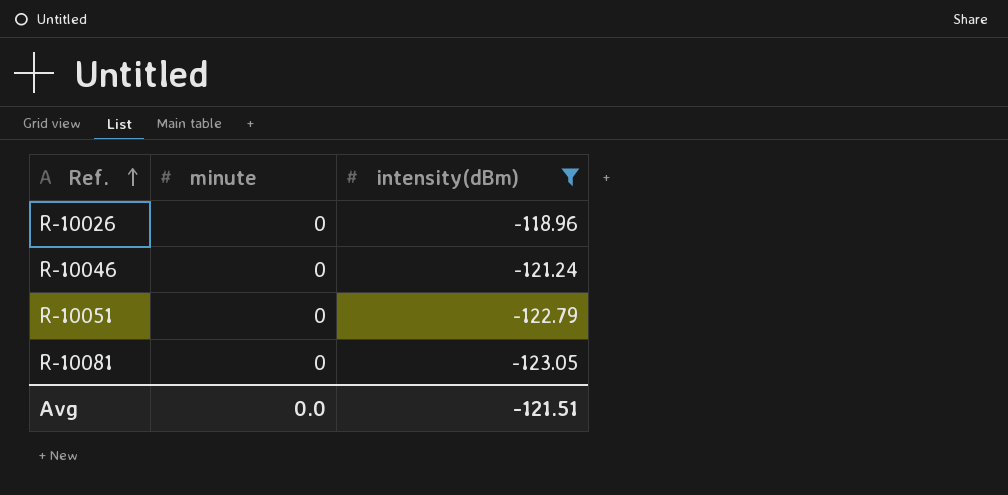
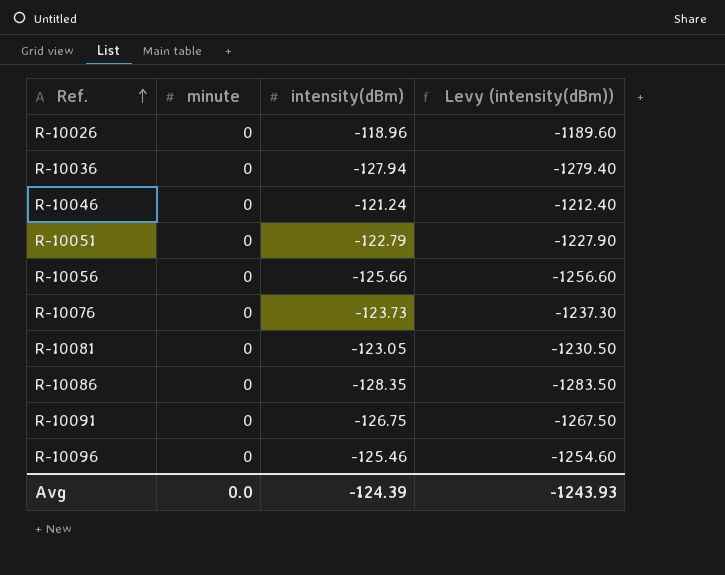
filter: intensity(dBm) >= -123.05 -> none
column Levy (intensity(dBm)) | formula: none -> [intensity(dBm)] * 10
Avg | intensity(dBm): -121.51 -> -124.39

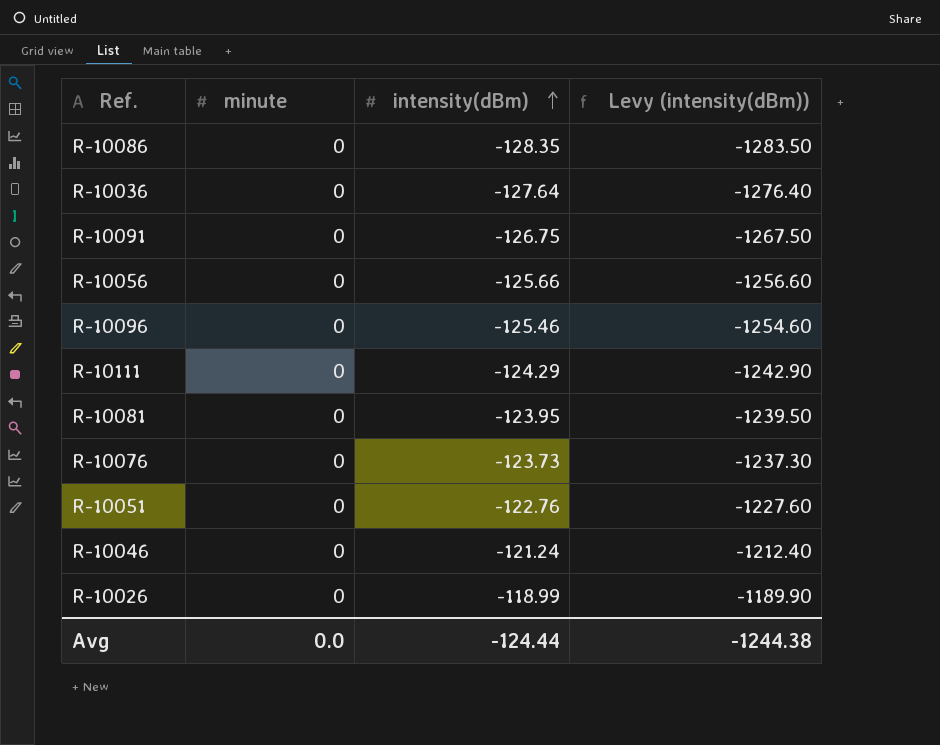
row order: Ref. ascending -> intensity(dBm) ascending
R-10036 | intensity(dBm): -127.94 -> -127.64
R-10036 | Levy (intensity(dBm)): -1279.40 -> -1276.40
row R-10111: none -> 0 | -124.29 | -1242.90
R-10081 | intensity(dBm): -123.05 -> -123.95
R-10081 | Levy (intensity(dBm)): -1230.50 -> -1239.50
R-10051 | intensity(dBm): -122.79 -> -122.76
R-10051 | Levy (intensity(dBm)): -1227.90 -> -1227.60
R-10026 | intensity(dBm): -118.96 -> -118.99
R-10026 | Levy (intensity(dBm)): -1189.60 -> -1189.90
Avg | intensity(dBm): -124.39 -> -124.44
Avg | Levy (intensity(dBm)): -1243.93 -> -1244.38

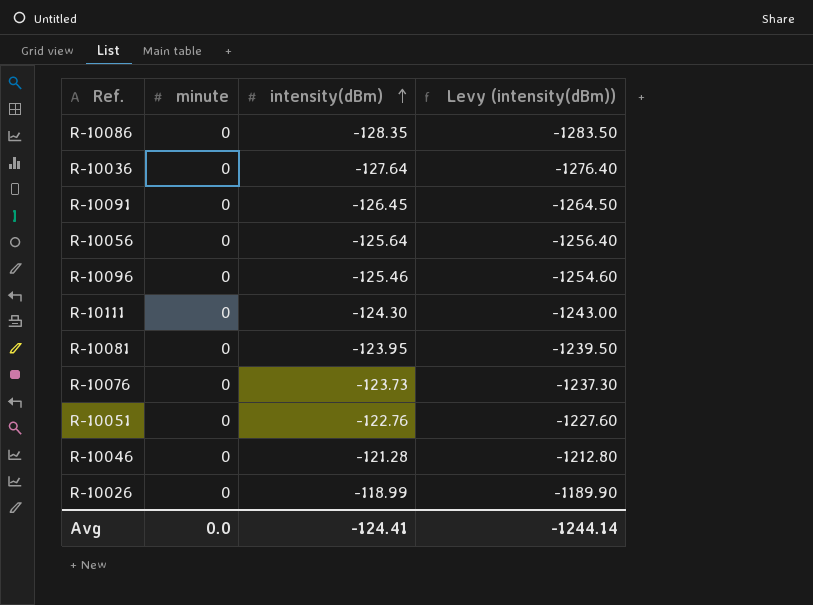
R-10091 | intensity(dBm): -126.75 -> -126.45
R-10091 | Levy (intensity(dBm)): -1267.50 -> -1264.50
R-10056 | intensity(dBm): -125.66 -> -125.64
R-10056 | Levy (intensity(dBm)): -1256.60 -> -1256.40
R-10111 | intensity(dBm): -124.29 -> -124.30
R-10111 | Levy (intensity(dBm)): -1242.90 -> -1243.00
R-10046 | intensity(dBm): -121.24 -> -121.28
R-10046 | Levy (intensity(dBm)): -1212.40 -> -1212.80
Avg | intensity(dBm): -124.44 -> -124.41
Avg | Levy (intensity(dBm)): -1244.38 -> -1244.14

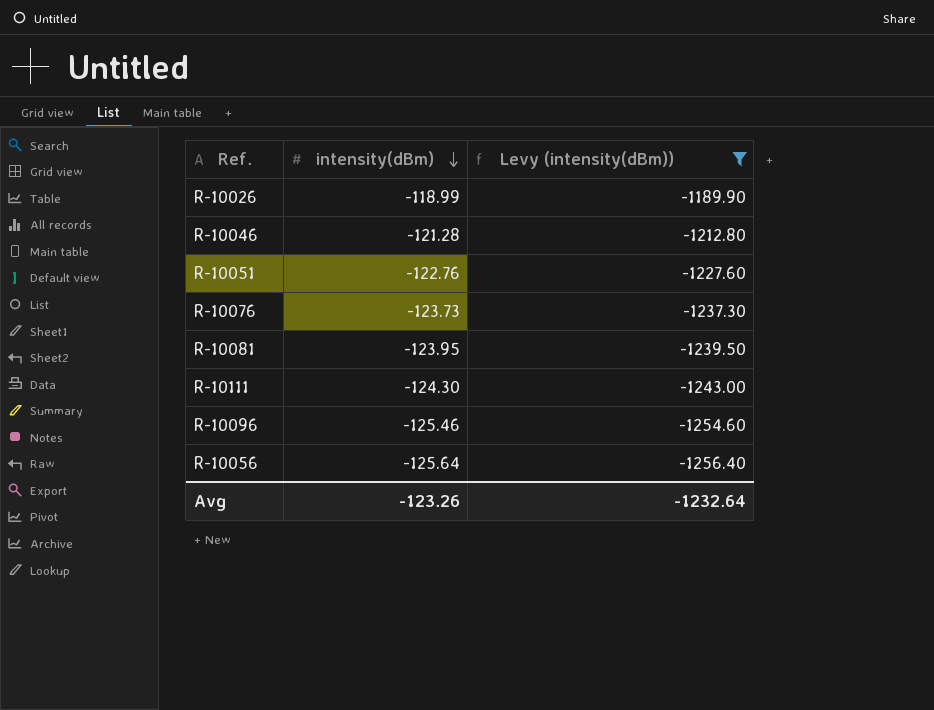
filter: none -> Levy (intensity(dBm)) >= -1256.40
row order: intensity(dBm) ascending -> intensity(dBm) descending
column minute | position: 2 -> none
Avg | intensity(dBm): -124.41 -> -123.26
Avg | Levy (intensity(dBm)): -1244.14 -> -1232.64

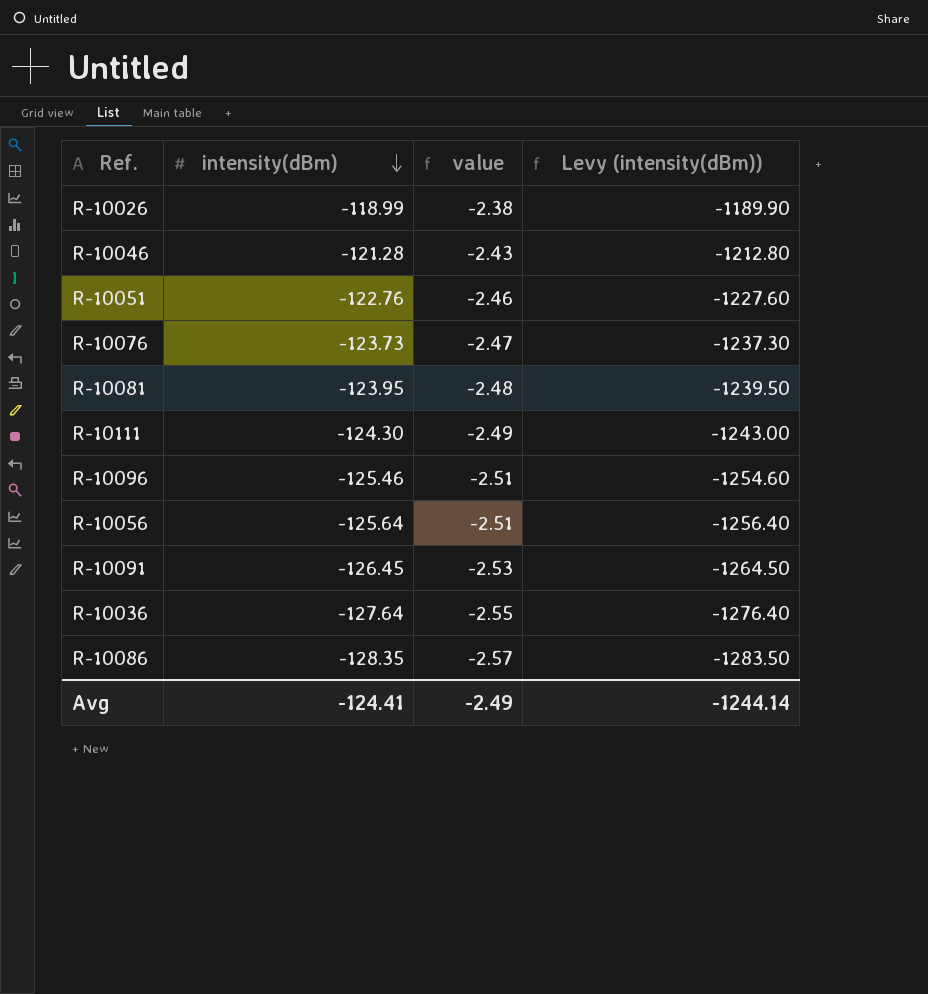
filter: Levy (intensity(dBm)) >= -1256.40 -> none
column value | formula: none -> [intensity(dBm)] * 0.02
Avg | intensity(dBm): -123.26 -> -124.41
Avg | Levy (intensity(dBm)): -1232.64 -> -1244.14

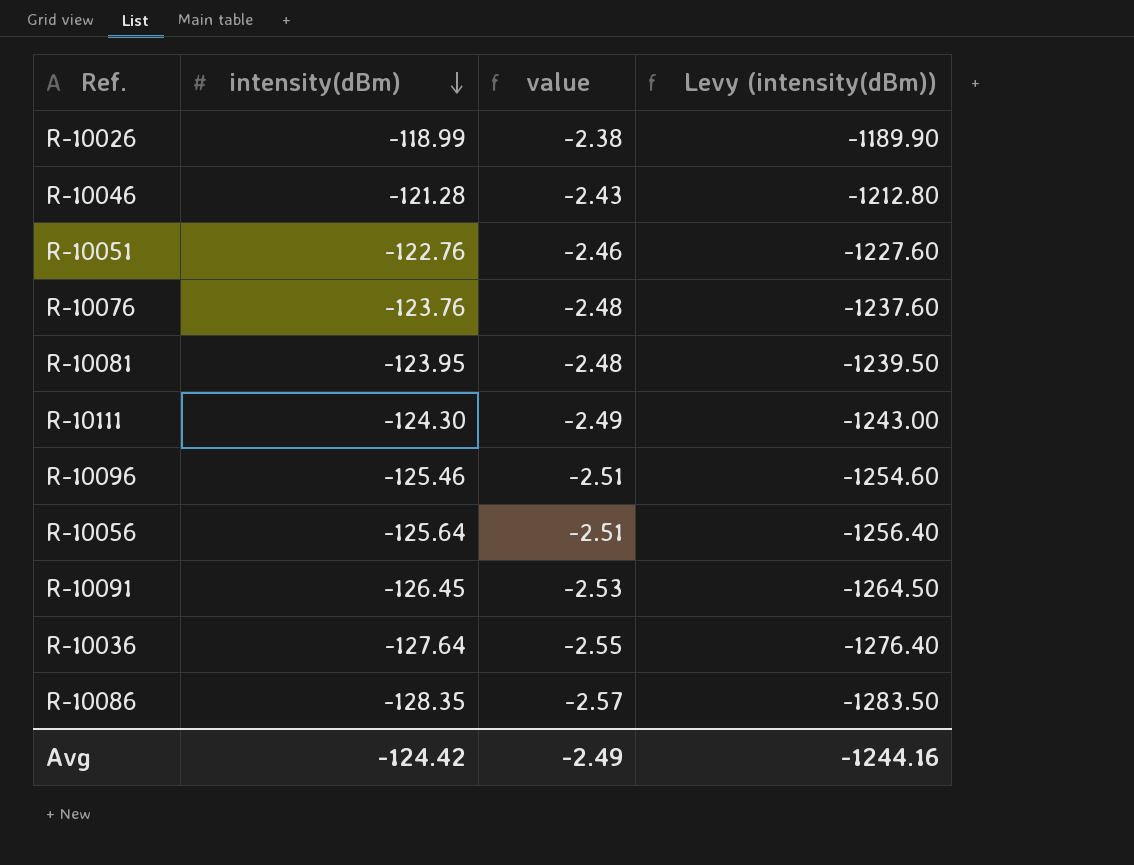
R-10076 | intensity(dBm): -123.73 -> -123.76
R-10076 | value: -2.47 -> -2.48
R-10076 | Levy (intensity(dBm)): -1237.30 -> -1237.60
Avg | intensity(dBm): -124.41 -> -124.42
Avg | Levy (intensity(dBm)): -1244.14 -> -1244.16

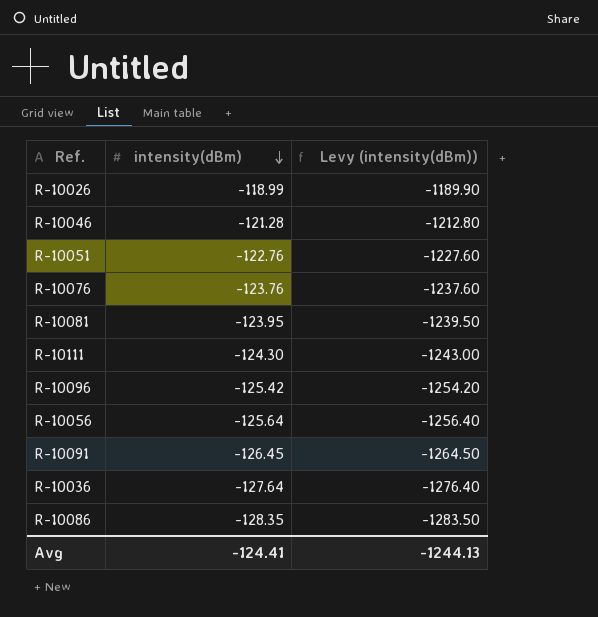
column value | formula: [intensity(dBm)] * 0.02 -> none
R-10096 | intensity(dBm): -125.46 -> -125.42
R-10096 | Levy (intensity(dBm)): -1254.60 -> -1254.20
Avg | intensity(dBm): -124.42 -> -124.41
Avg | Levy (intensity(dBm)): -1244.16 -> -1244.13

